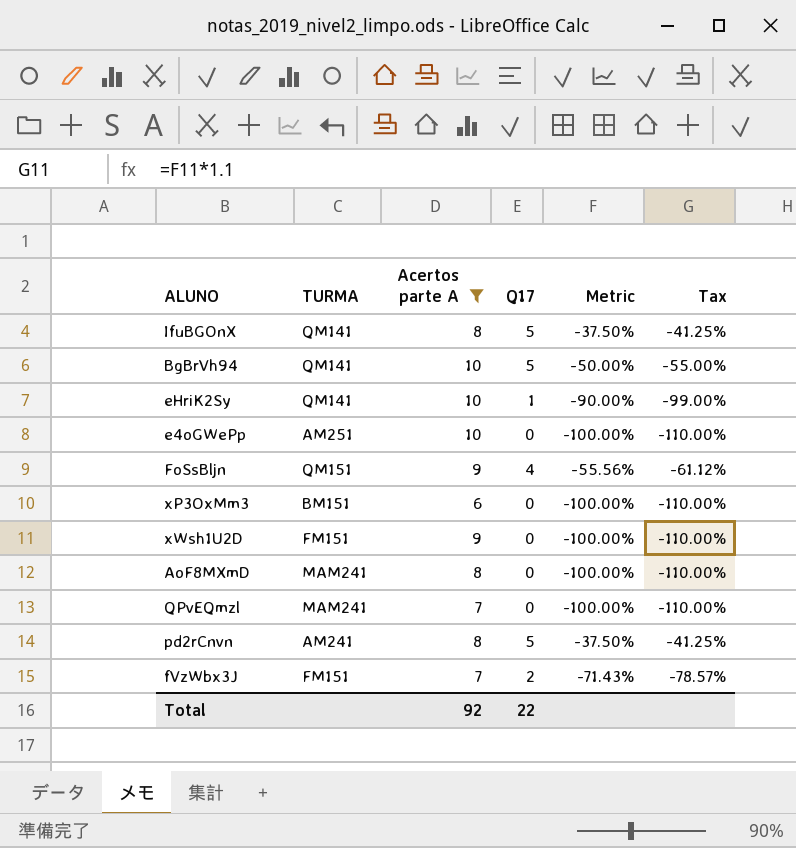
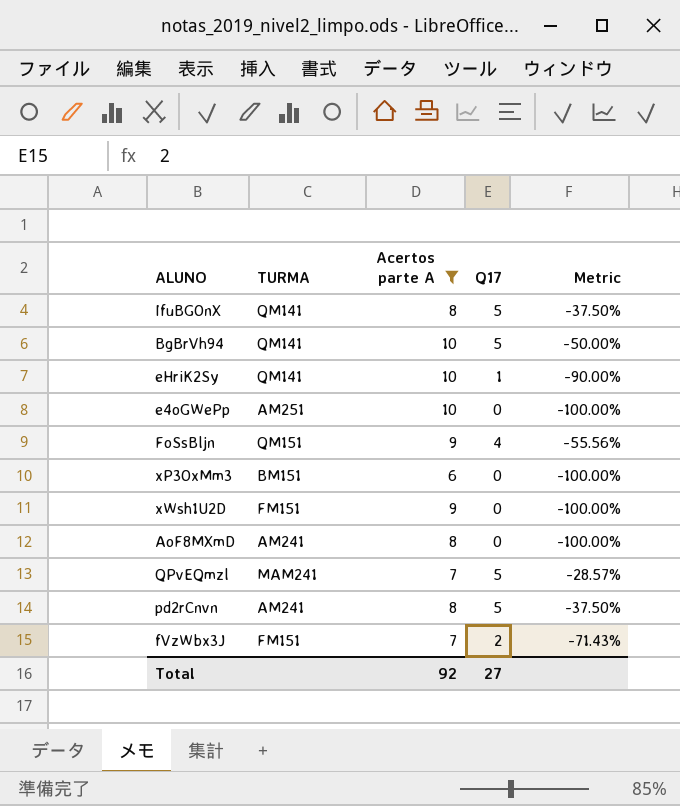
column Tax | formula: [Metric] * 1.1 -> none
AoF8MXmD | TURMA: MAM241 -> AM241
QPvEQmzl | Q17: 0 -> 5
QPvEQmzl | Metric: -100.00% -> -28.57%
Total | Q17: 22 -> 27

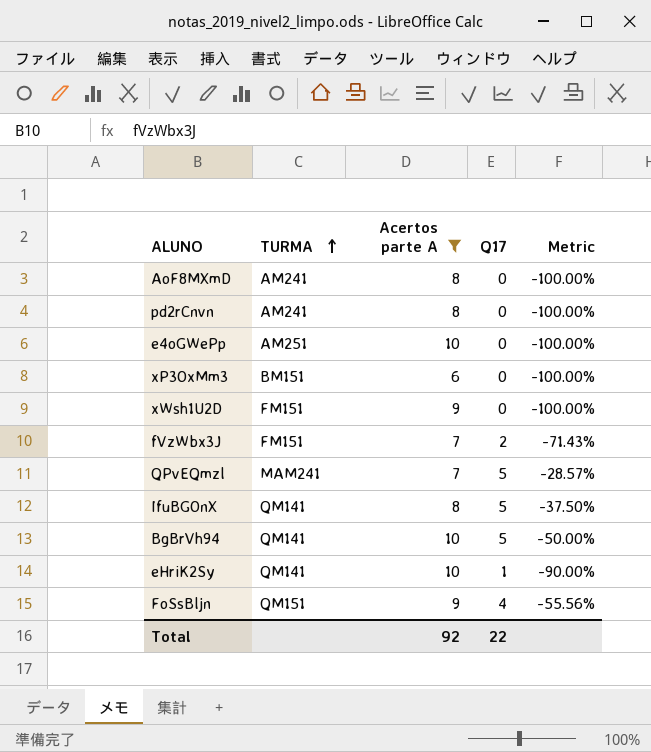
row order: none -> TURMA ascending
pd2rCnvn | Q17: 5 -> 0
pd2rCnvn | Metric: -37.50% -> -100.00%
Total | Q17: 27 -> 22

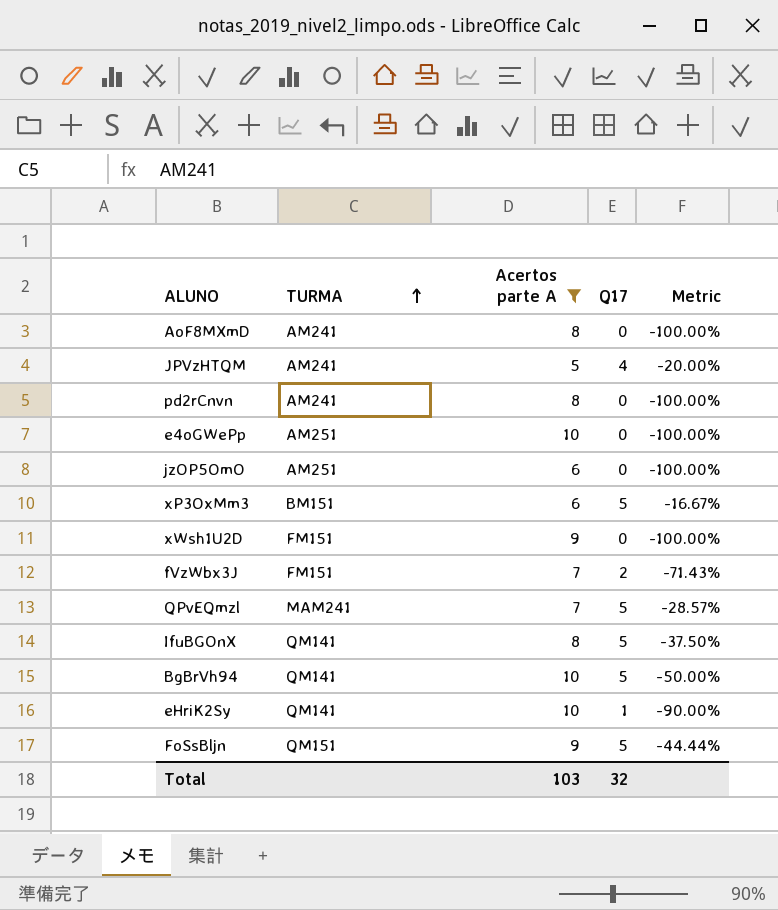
row JPVzHTQM: none -> AM241 | 5 | 4 | -20.00%
row jzOP5OmO: none -> AM251 | 6 | 0 | -100.00%
xP3OxMm3 | Q17: 0 -> 5
xP3OxMm3 | Metric: -100.00% -> -16.67%
FoSsBljn | Q17: 4 -> 5
FoSsBljn | Metric: -55.56% -> -44.44%
Total | Acertos parte A: 92 -> 103
Total | Q17: 22 -> 32

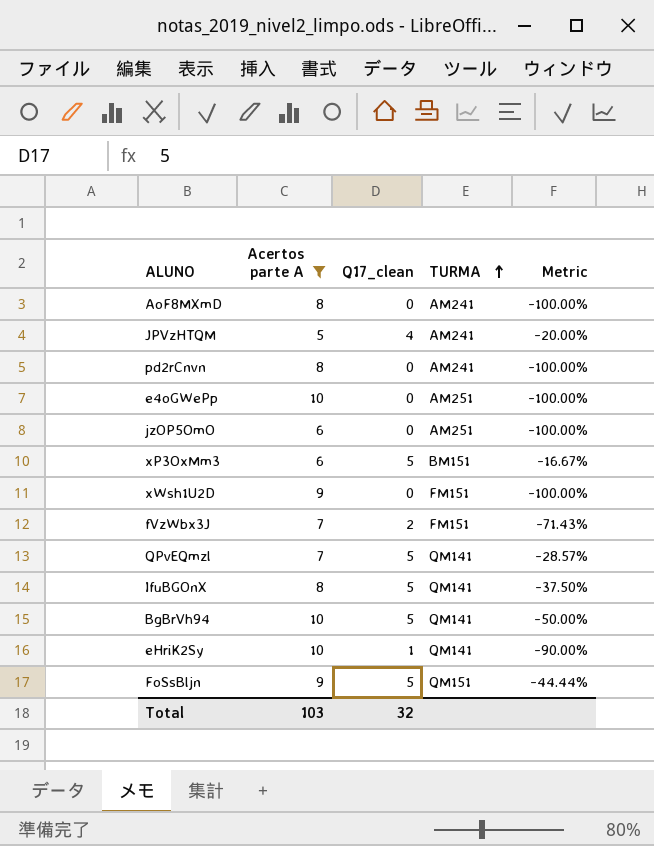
column name: Q17 -> Q17_clean
column TURMA | position: 2 -> 4
QPvEQmzl | TURMA: MAM241 -> QM141

